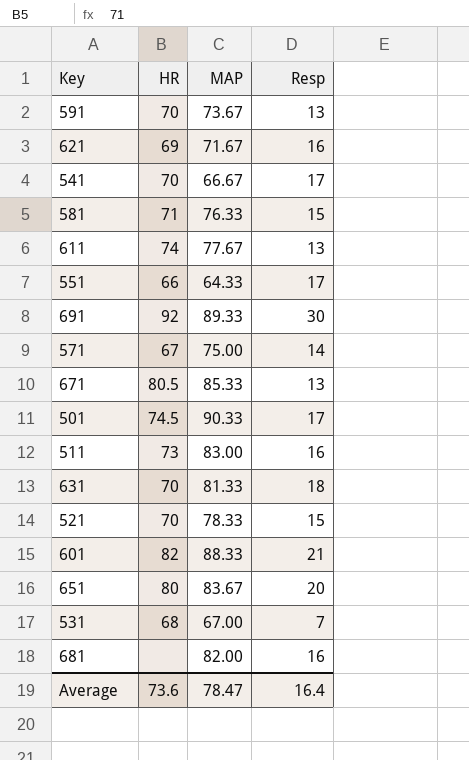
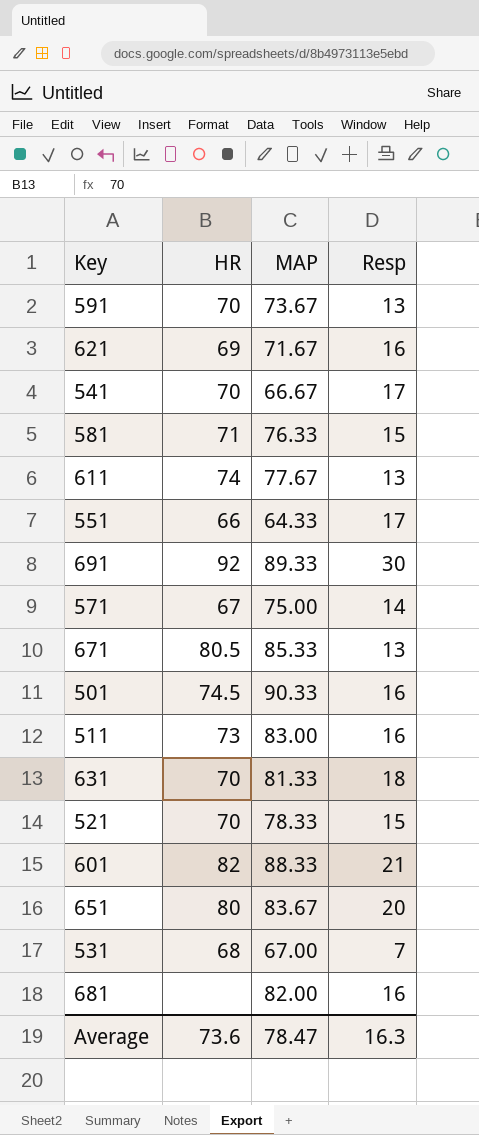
501 | Resp: 17 -> 16
Average | Resp: 16.4 -> 16.3

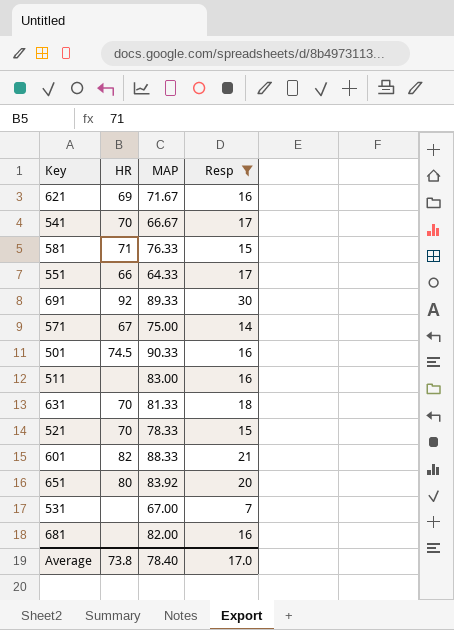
filter: none -> Resp != 13
511 | HR: 73 -> none
651 | MAP: 83.67 -> 83.92
531 | HR: 68 -> none
Average | HR: 73.6 -> 73.8
Average | MAP: 78.47 -> 78.40
Average | Resp: 16.3 -> 17.0

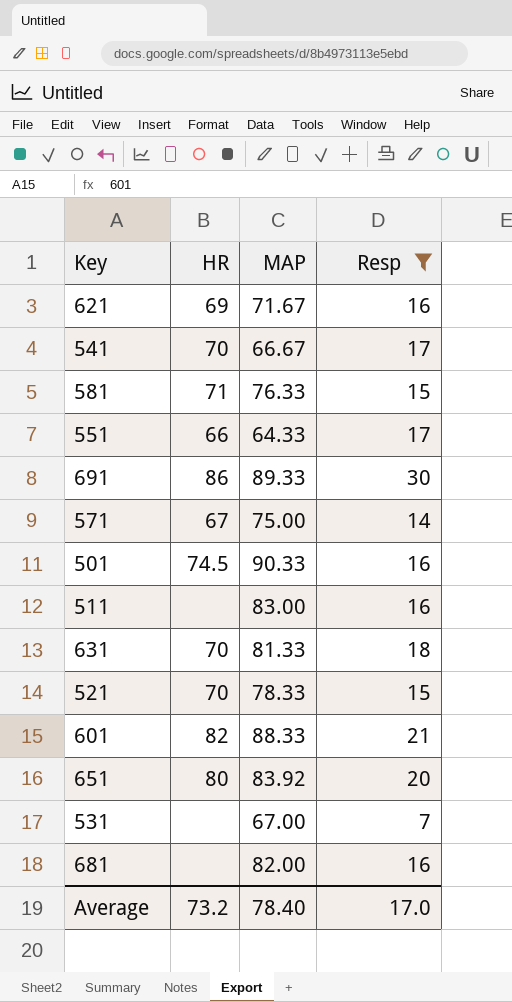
691 | HR: 92 -> 86
Average | HR: 73.8 -> 73.2

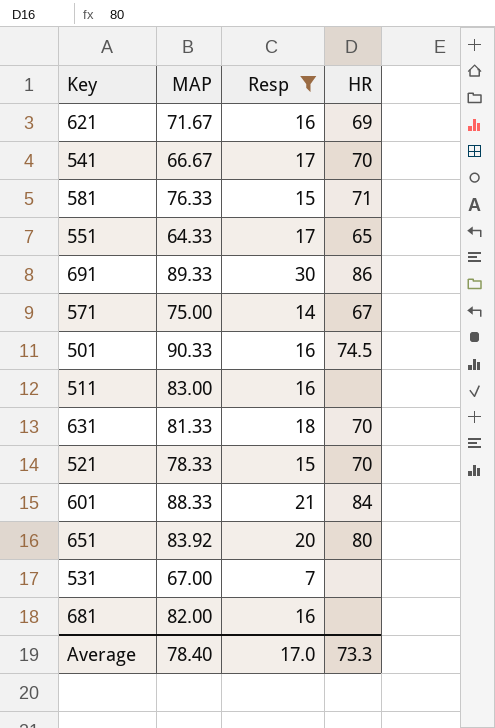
column HR | position: 2 -> 4
551 | HR: 66 -> 65
601 | HR: 82 -> 84
Average | HR: 73.2 -> 73.3

